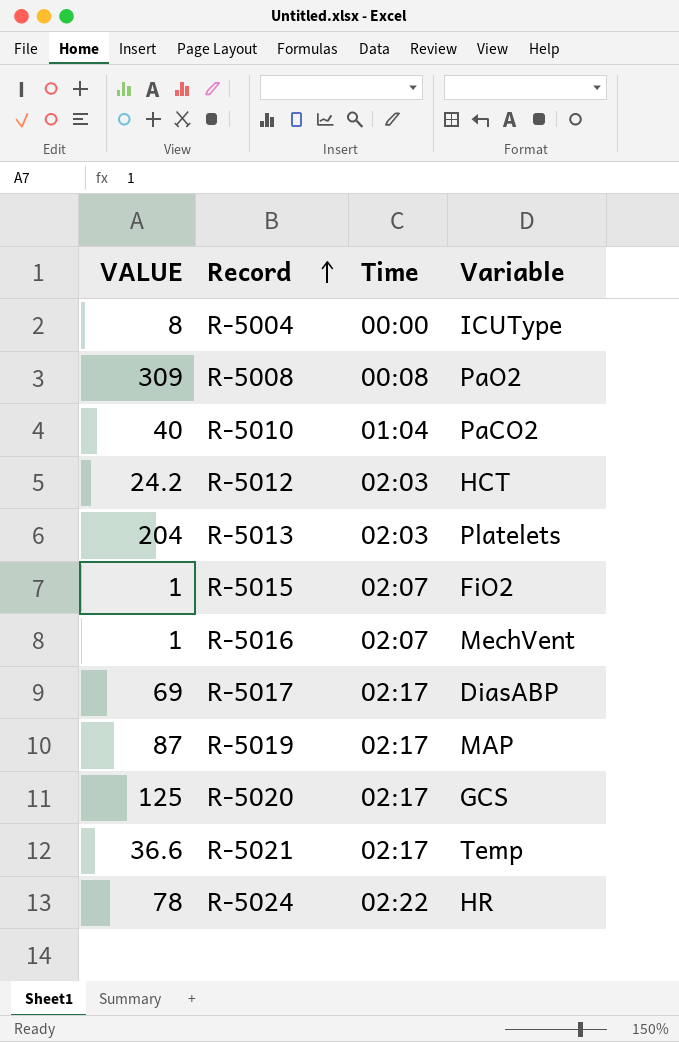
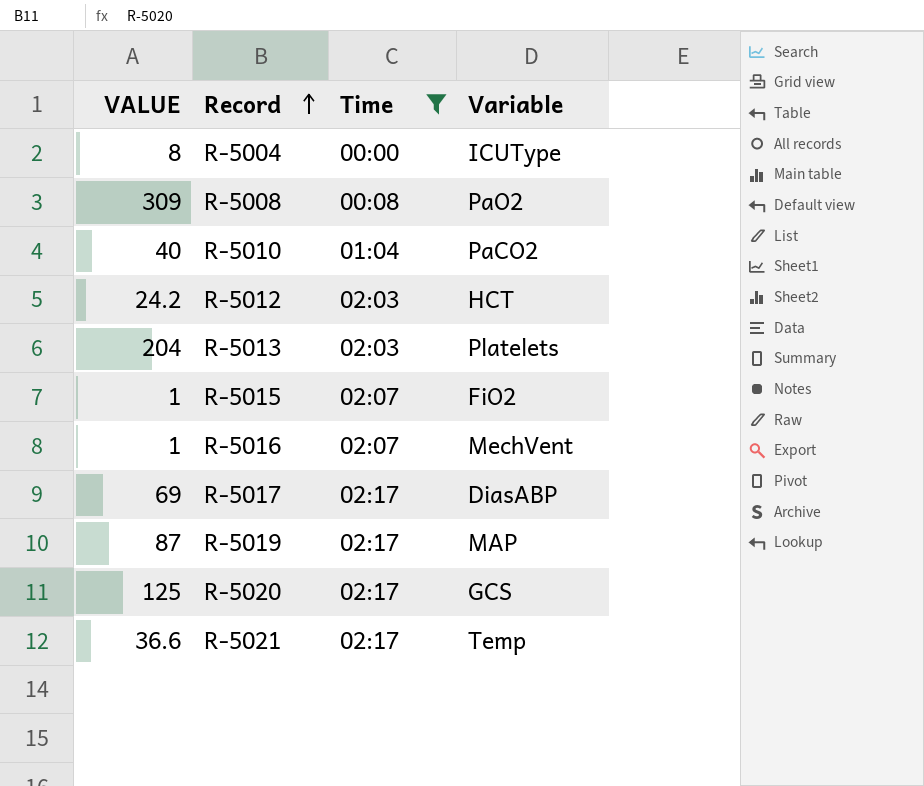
filter: none -> Time != 02:22

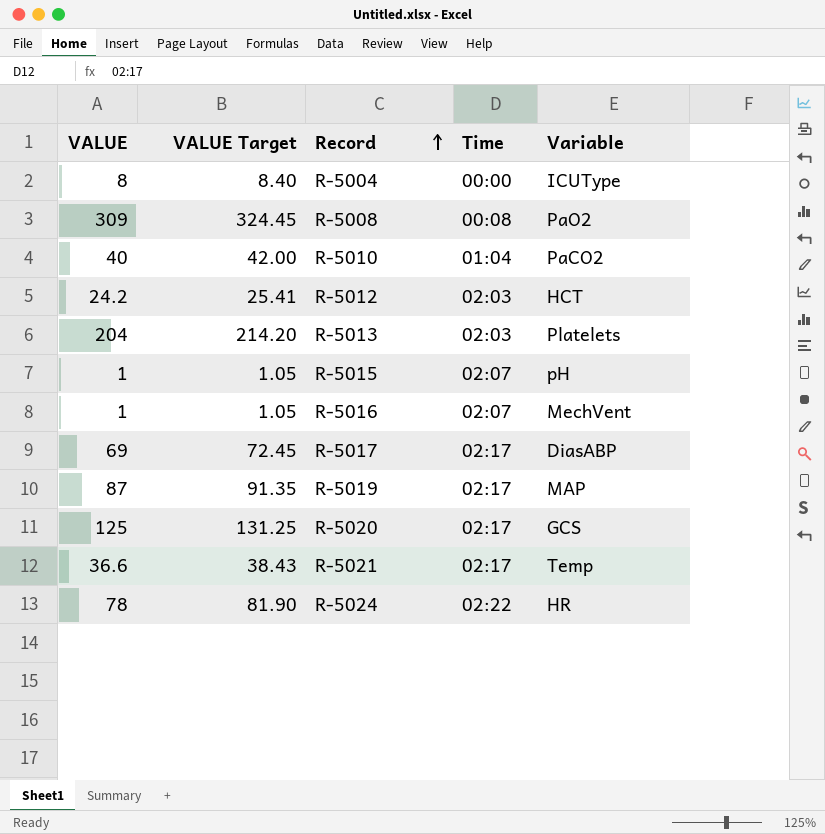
filter: Time != 02:22 -> none
column VALUE Target | formula: none -> [VALUE] * 1.05
R-5015 | Variable: FiO2 -> pH

